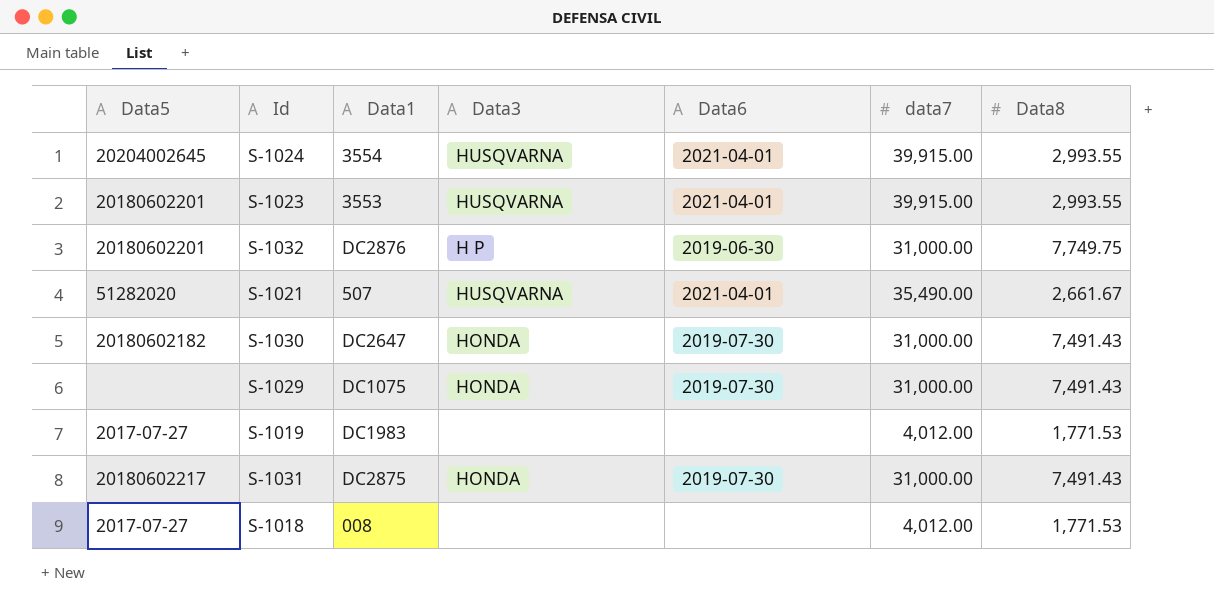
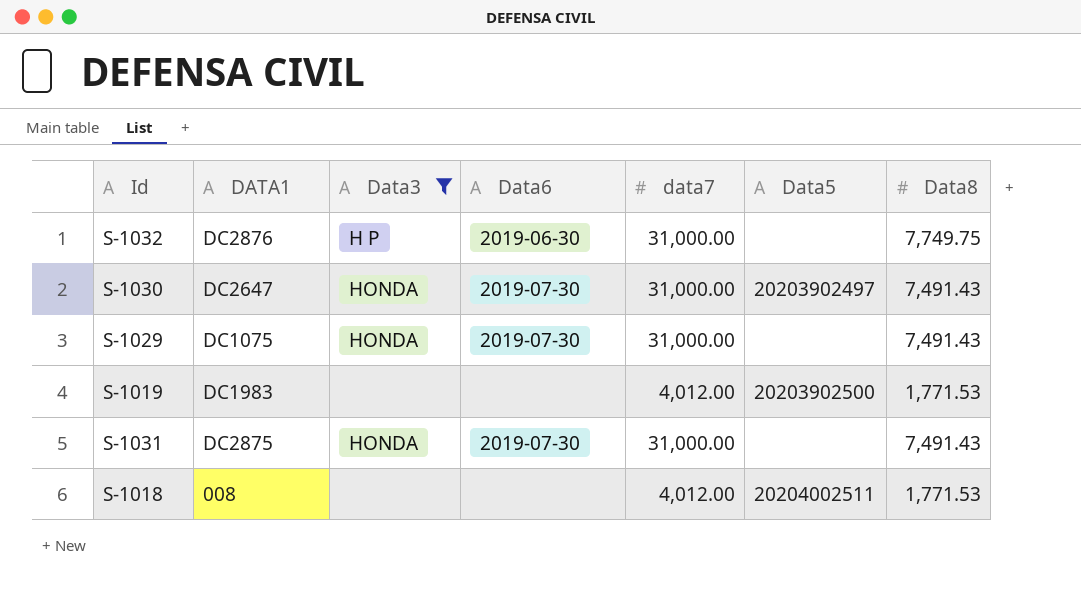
filter: none -> Data3 != HUSQVARNA
column name: Data1 -> DATA1
column Data5 | position: 1 -> 6
S-1032 | Data5: 20180602201 -> none
S-1030 | Data5: 20180602182 -> 20203902497
S-1019 | Data5: 2017-07-27 -> 20203902500
S-1031 | Data5: 20180602217 -> none
S-1018 | Data5: 2017-07-27 -> 20204002511

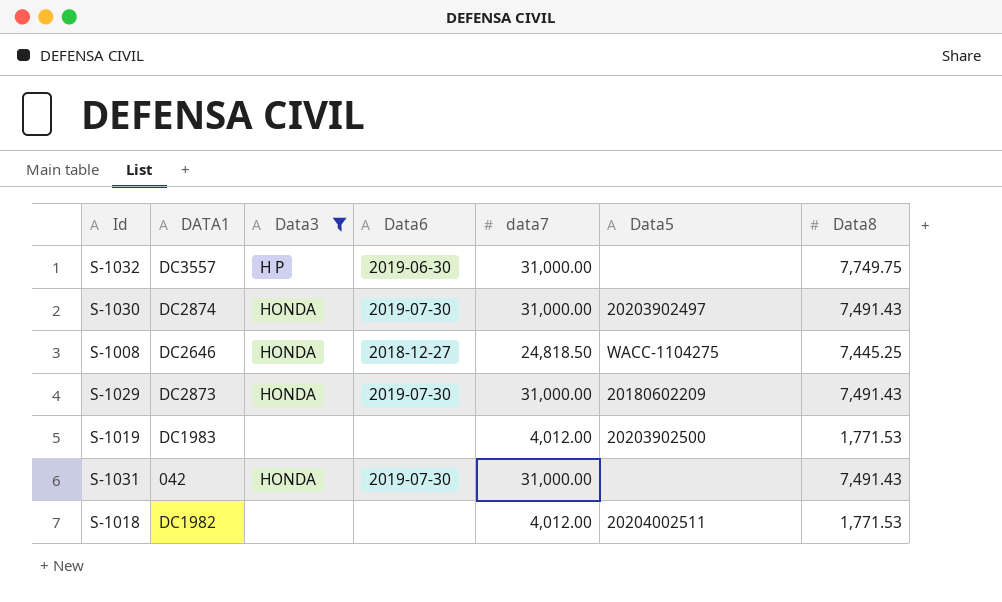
S-1032 | DATA1: DC2876 -> DC3557
S-1030 | DATA1: DC2647 -> DC2874
row S-1008: none -> DC2646 | HONDA | 2018-12-27 | 24,818.50 | WACC-1104275 | 7,445.25
S-1029 | DATA1: DC1075 -> DC2873
S-1029 | Data5: none -> 20180602209
S-1031 | DATA1: DC2875 -> 042
S-1018 | DATA1: 008 -> DC1982

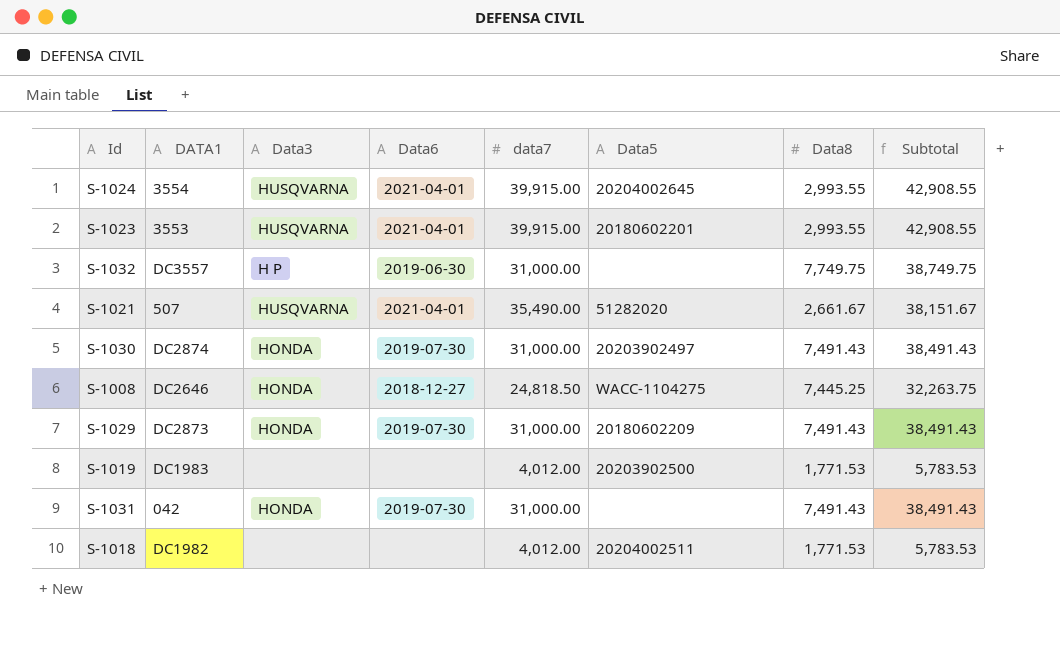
filter: Data3 != HUSQVARNA -> none
column Subtotal | formula: none -> [data7] + [Data8]

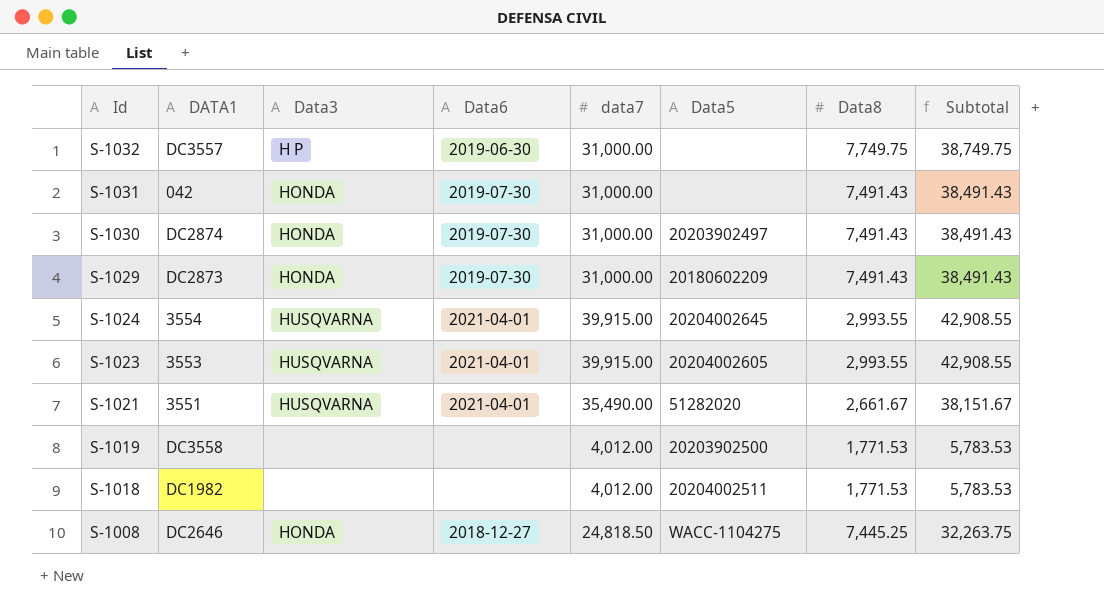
row order: none -> Id descending
S-1023 | Data5: 20180602201 -> 20204002605
S-1021 | DATA1: 507 -> 3551
S-1019 | DATA1: DC1983 -> DC3558

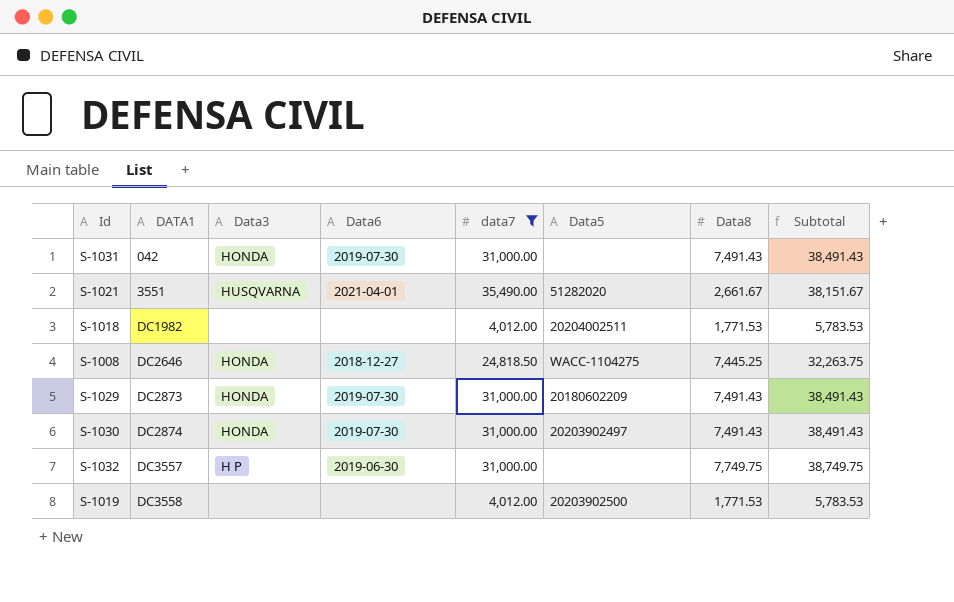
filter: none -> data7 != 39,915.00
row order: Id descending -> DATA1 ascending

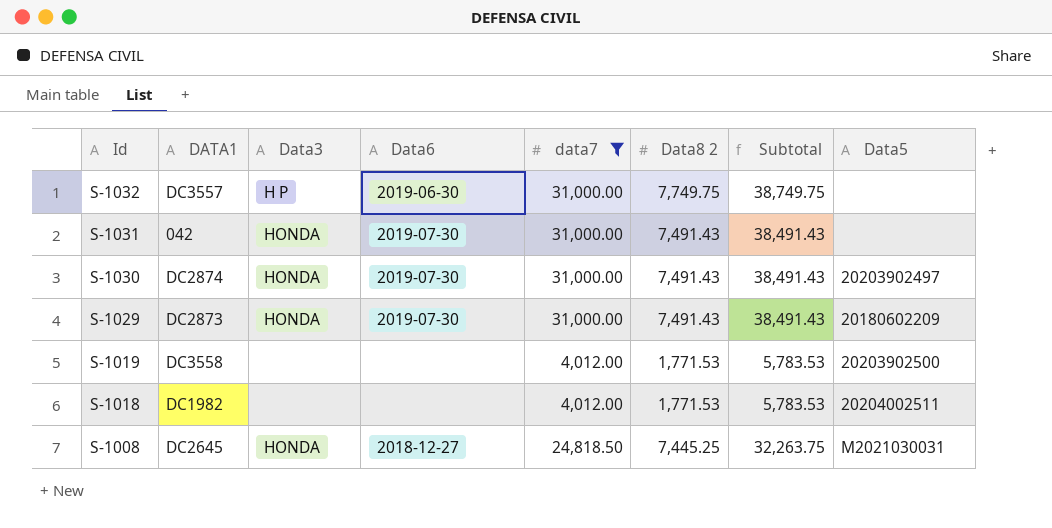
row order: DATA1 ascending -> Id descending
column name: Data8 -> Data8 2
column Data5 | position: 6 -> 8
row S-1021: 3551 | HUSQVARNA | 2021-04-01 | 35,490.00 | 51282020 | 2,661.67 | 38,151.67 -> none
S-1008 | DATA1: DC2646 -> DC2645
S-1008 | Data5: WACC-1104275 -> M2021030031

